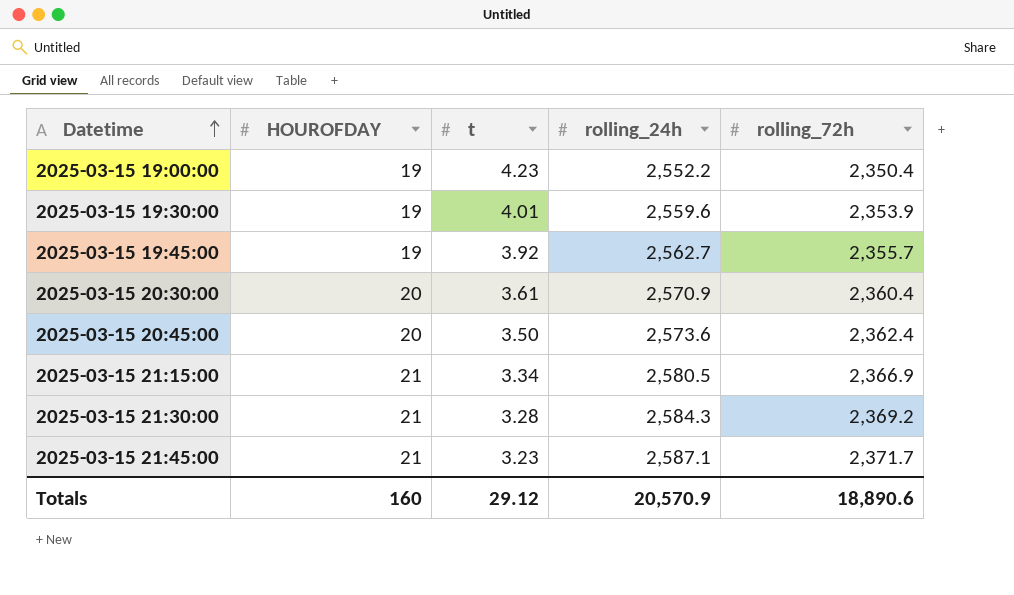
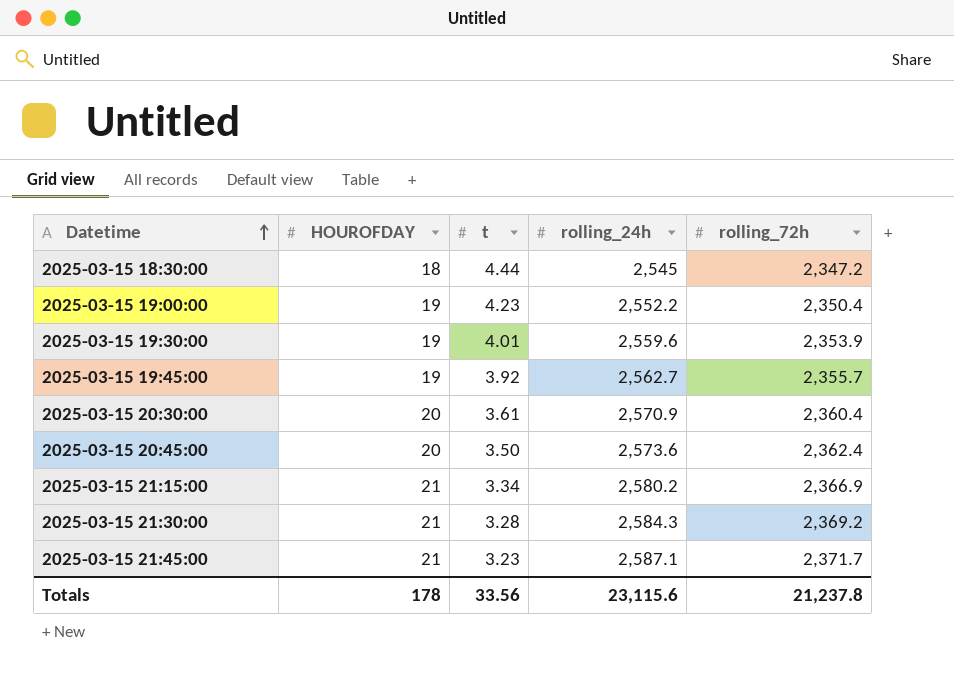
row 2025-03-15 18:30:00: none -> 18 | 4.44 | 2,545 | 2,347.2
2025-03-15 21:15:00 | rolling_24h: 2,580.5 -> 2,580.2
Totals | HOUROFDAY: 160 -> 178
Totals | t: 29.12 -> 33.56
Totals | rolling_24h: 20,570.9 -> 23,115.6
Totals | rolling_72h: 18,890.6 -> 21,237.8

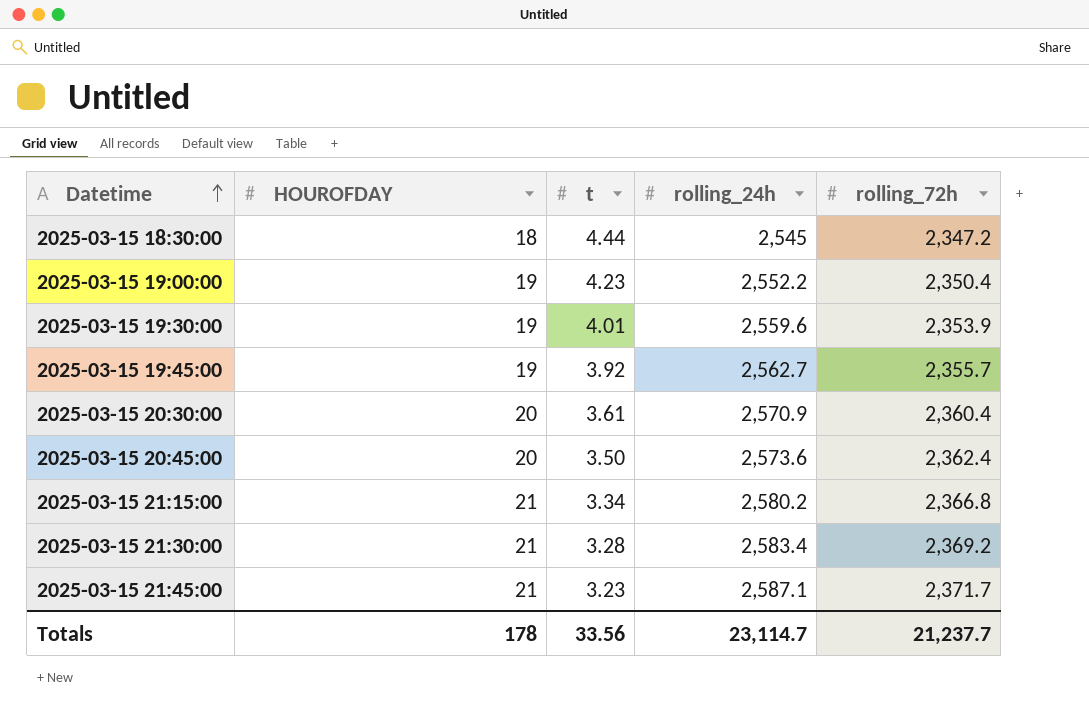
2025-03-15 21:15:00 | rolling_72h: 2,366.9 -> 2,366.8
2025-03-15 21:30:00 | rolling_24h: 2,584.3 -> 2,583.4
Totals | rolling_24h: 23,115.6 -> 23,114.7
Totals | rolling_72h: 21,237.8 -> 21,237.7

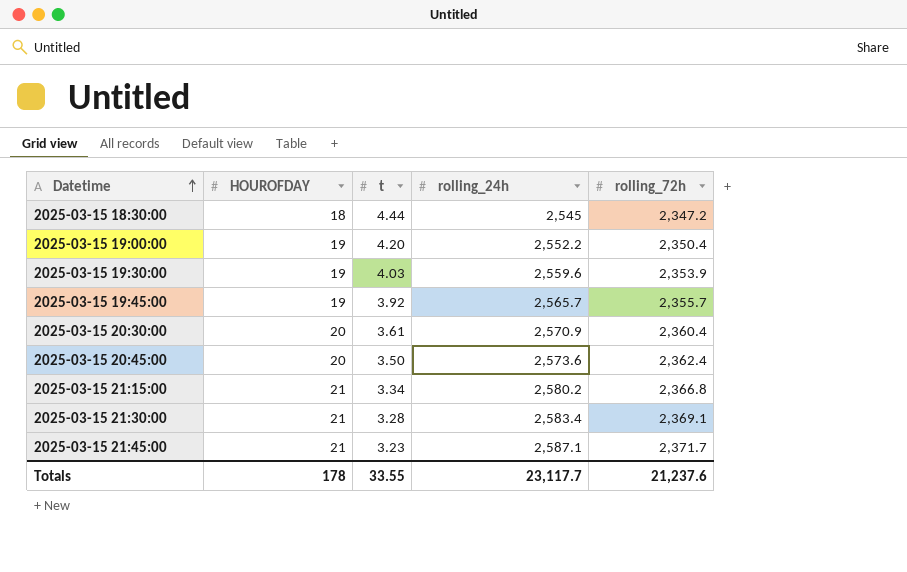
2025-03-15 19:00:00 | t: 4.23 -> 4.20
2025-03-15 19:30:00 | t: 4.01 -> 4.03
2025-03-15 19:45:00 | rolling_24h: 2,562.7 -> 2,565.7
2025-03-15 21:30:00 | rolling_72h: 2,369.2 -> 2,369.1
Totals | t: 33.56 -> 33.55
Totals | rolling_24h: 23,114.7 -> 23,117.7
Totals | rolling_72h: 21,237.7 -> 21,237.6

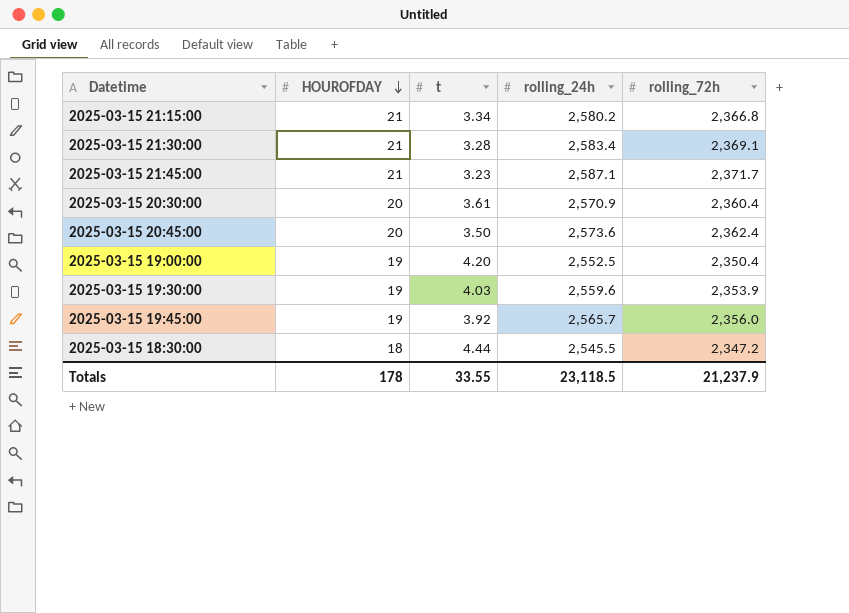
row order: Datetime ascending -> HOUROFDAY descending
2025-03-15 19:00:00 | rolling_24h: 2,552.2 -> 2,552.5
2025-03-15 19:45:00 | rolling_72h: 2,355.7 -> 2,356.0
2025-03-15 18:30:00 | rolling_24h: 2,545 -> 2,545.5
Totals | rolling_24h: 23,117.7 -> 23,118.5
Totals | rolling_72h: 21,237.6 -> 21,237.9

